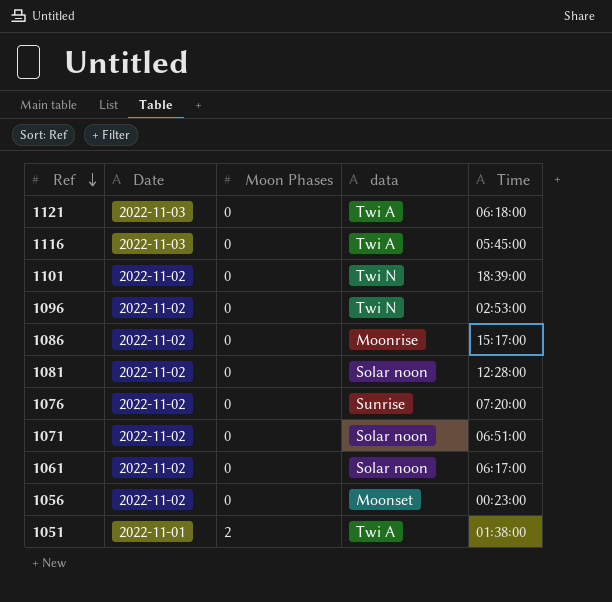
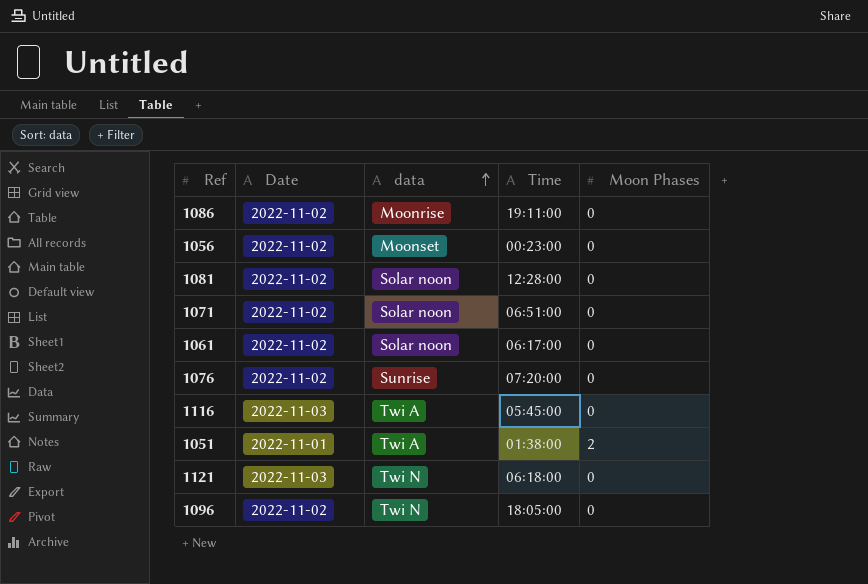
row order: Ref descending -> data ascending
column Moon Phases | position: 3 -> 5
row 1101: 2022-11-02 | 0 | Twi N | 18:39:00 -> none
1086 | Time: 15:17:00 -> 19:11:00
1121 | data: Twi A -> Twi N
1096 | Time: 02:53:00 -> 18:05:00

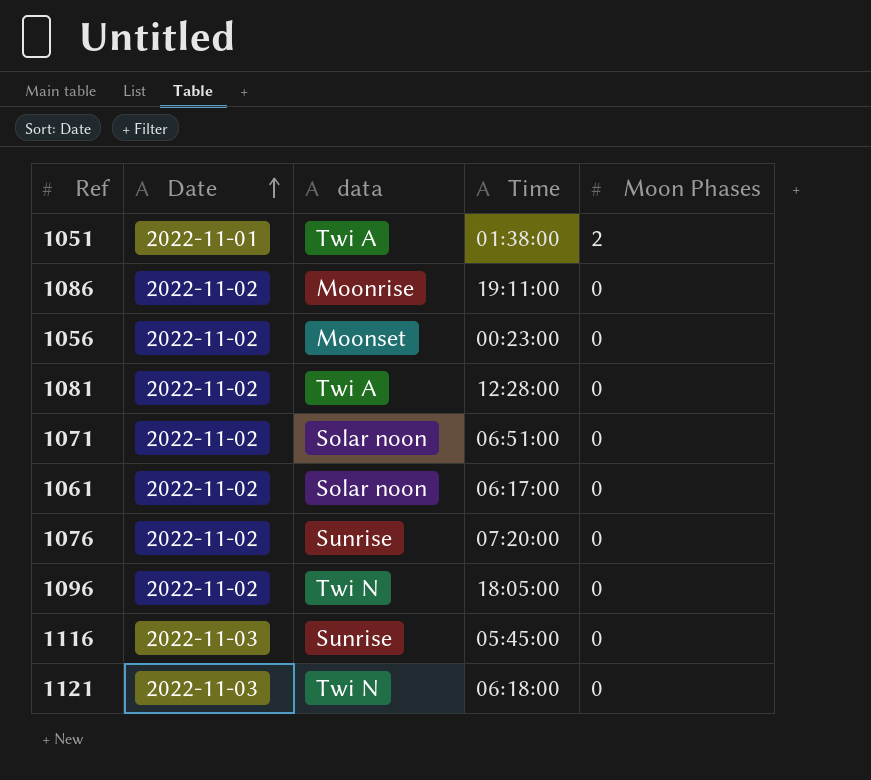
row order: data ascending -> Date ascending
1081 | data: Solar noon -> Twi A
1116 | data: Twi A -> Sunrise

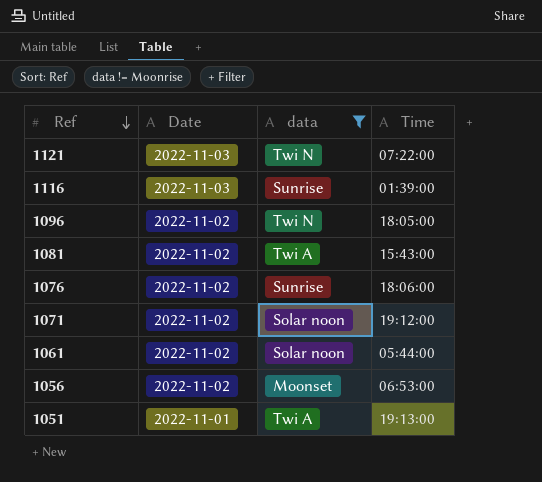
filter: none -> data != Moonrise
row order: Date ascending -> Ref descending
column Moon Phases | position: 5 -> none
1121 | Time: 06:18:00 -> 07:22:00
1116 | Time: 05:45:00 -> 01:39:00
1081 | Time: 12:28:00 -> 15:43:00
1076 | Time: 07:20:00 -> 18:06:00
1071 | Time: 06:51:00 -> 19:12:00
1061 | Time: 06:17:00 -> 05:44:00
1056 | Time: 00:23:00 -> 06:53:00
1051 | Time: 01:38:00 -> 19:13:00

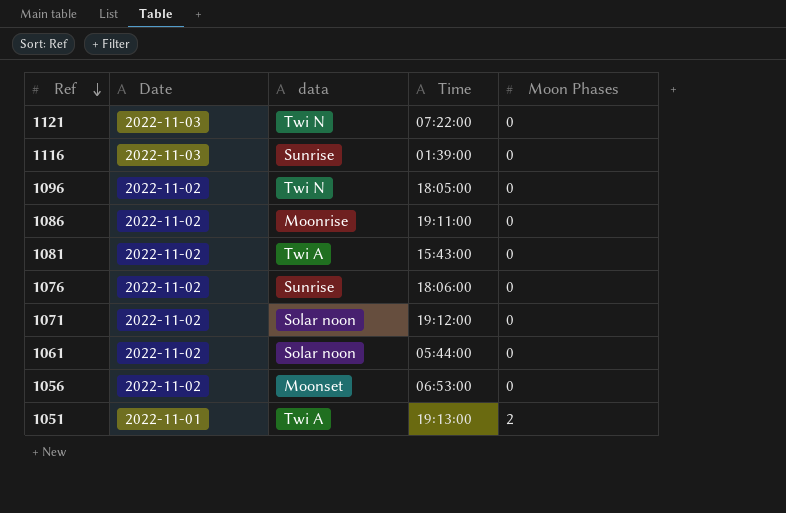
filter: data != Moonrise -> none
column Moon Phases | position: none -> 5

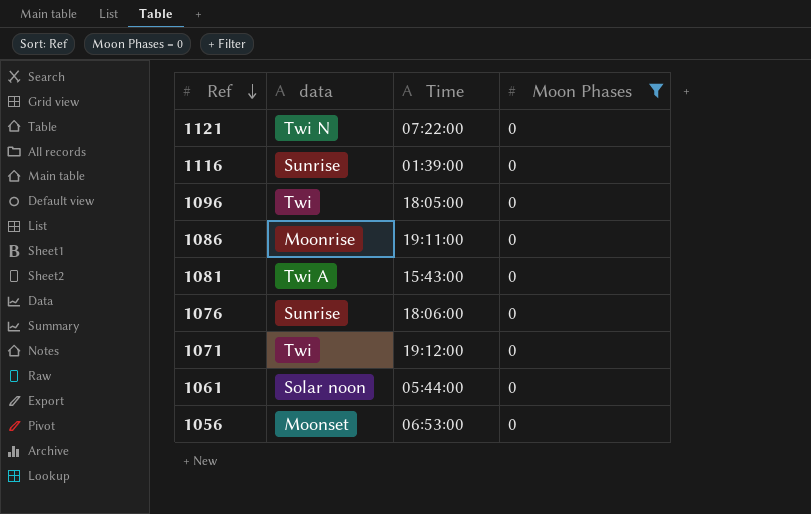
filter: none -> Moon Phases = 0
column Date | position: 2 -> none
1096 | data: Twi N -> Twi
1071 | data: Solar noon -> Twi

